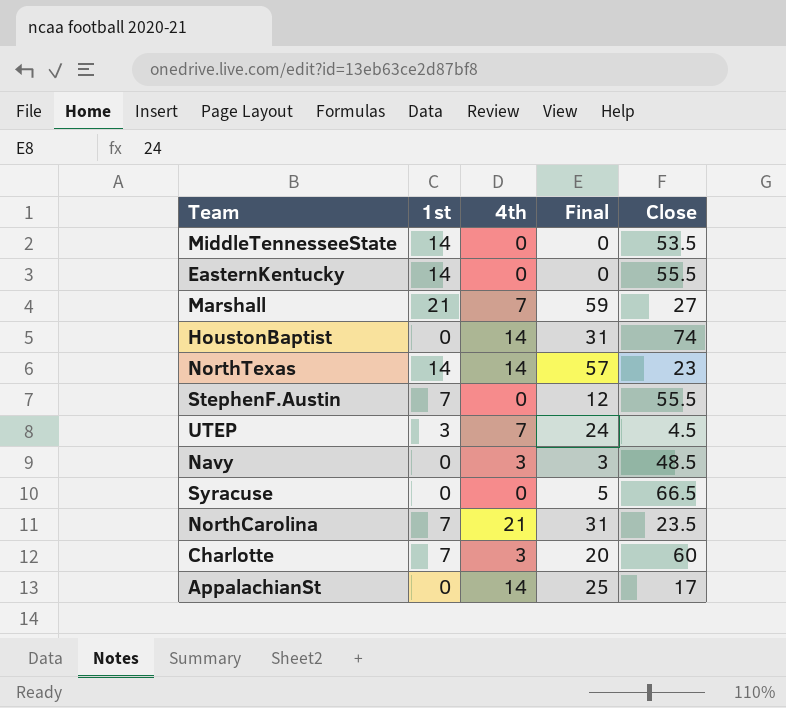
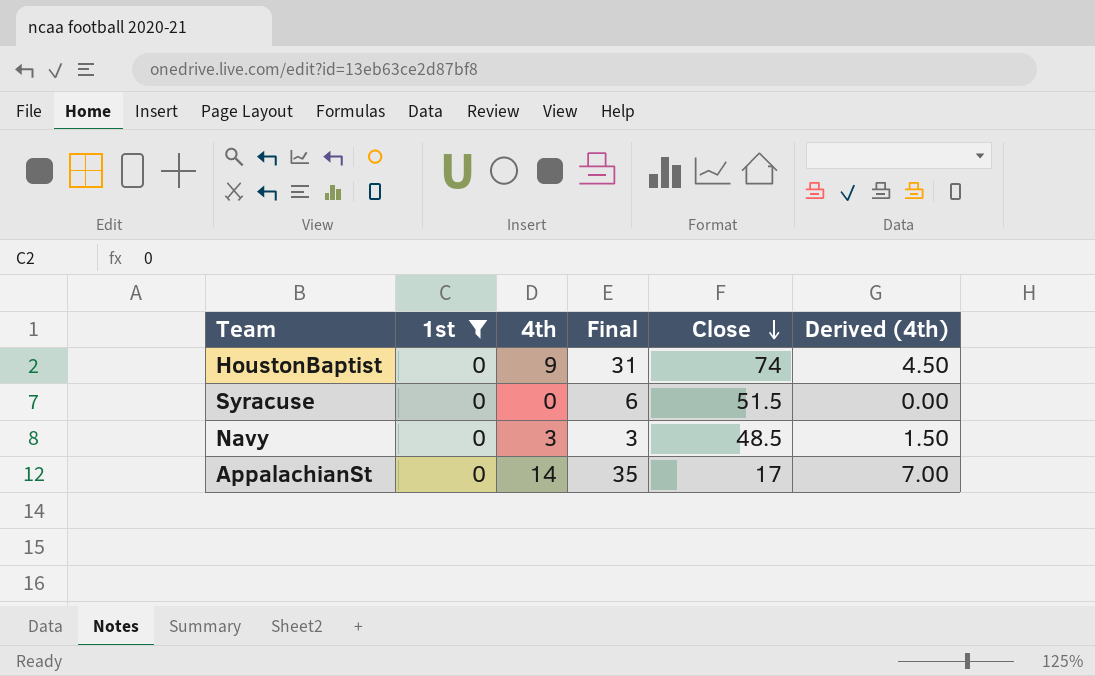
filter: none -> 1st = 0
row order: none -> Close descending
column Derived (4th) | formula: none -> [4th] * 0.5
HoustonBaptist | 4th: 14 -> 9
Syracuse | Final: 5 -> 6
Syracuse | Close: 66.5 -> 51.5
AppalachianSt | Final: 25 -> 35

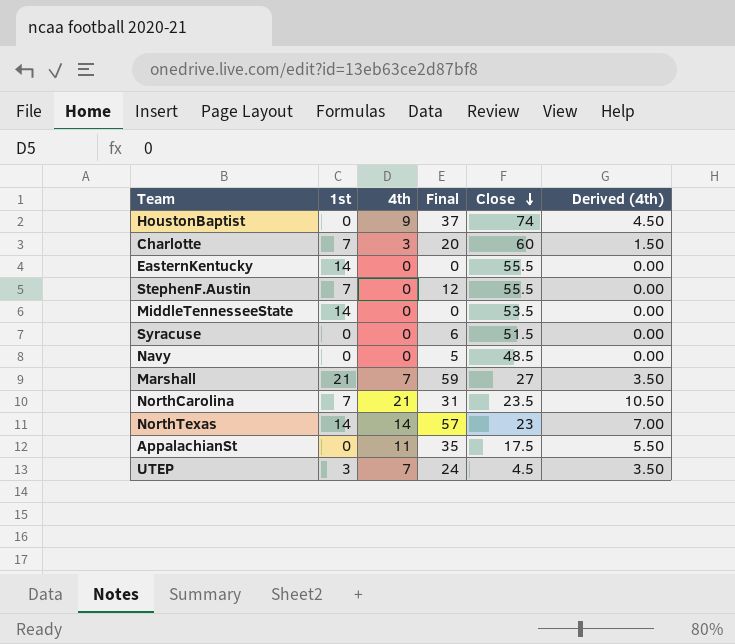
filter: 1st = 0 -> none
HoustonBaptist | Final: 31 -> 37
Navy | 4th: 3 -> 0
Navy | Final: 3 -> 5
Navy | Derived (4th): 1.50 -> 0.00
AppalachianSt | 4th: 14 -> 11
AppalachianSt | Close: 17 -> 17.5
AppalachianSt | Derived (4th): 7.00 -> 5.50

